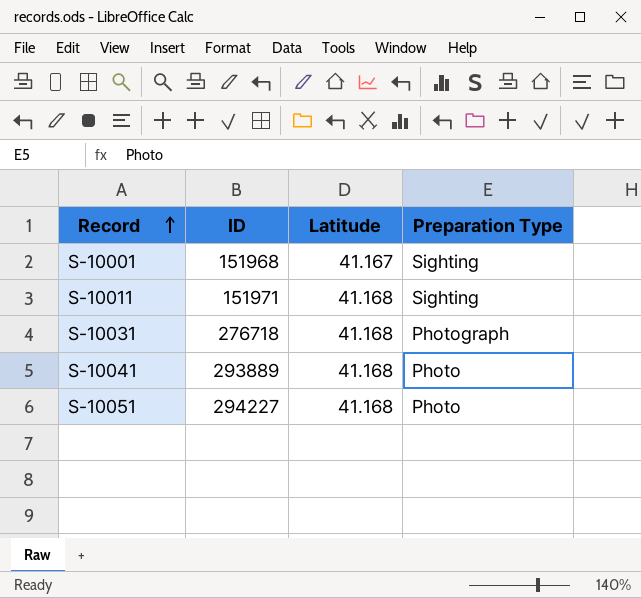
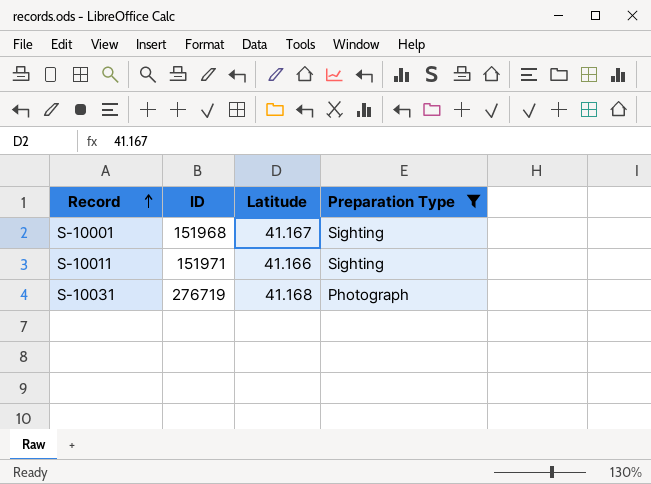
filter: none -> Preparation Type != Photo
S-10011 | Latitude: 41.168 -> 41.166
S-10031 | ID: 276718 -> 276719

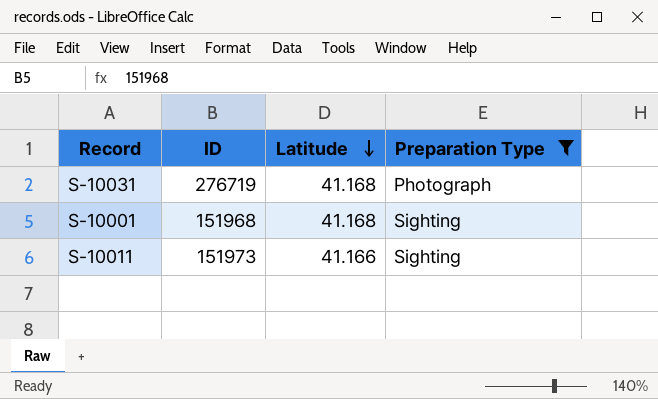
row order: Record ascending -> Latitude descending
S-10001 | Latitude: 41.167 -> 41.168
S-10011 | ID: 151971 -> 151973

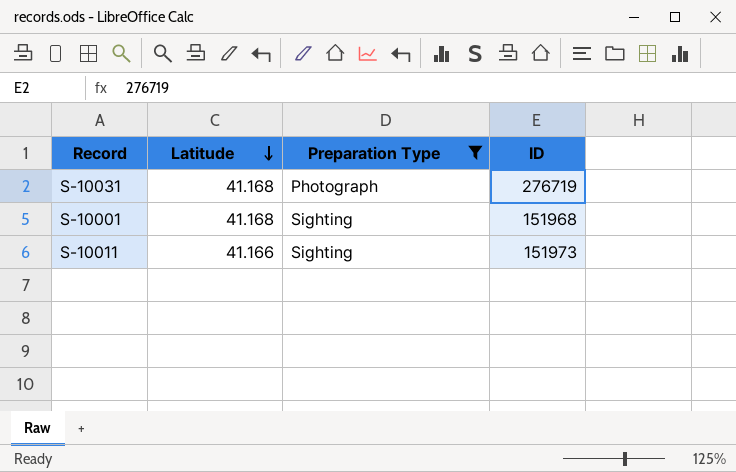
column ID | position: 2 -> 4

